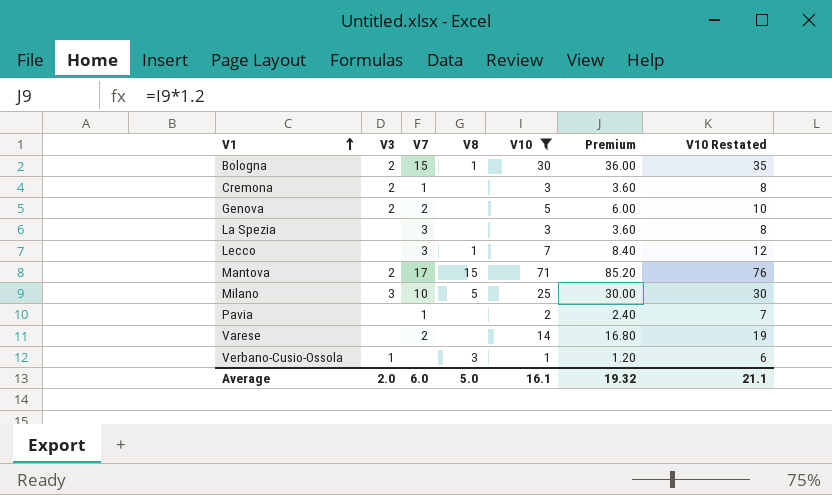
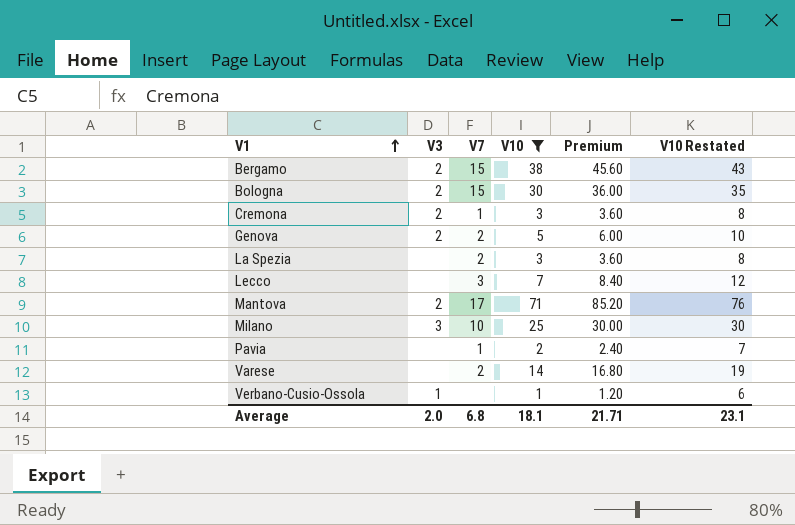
column V8 | position: 4 -> none
row Bergamo: none -> 2 | 15 | 38 | 45.60 | 43
La Spezia | V7: 3 -> 2
Average | V7: 6.0 -> 6.8
Average | V10: 16.1 -> 18.1
Average | Premium: 19.32 -> 21.71
Average | V10 Restated: 21.1 -> 23.1

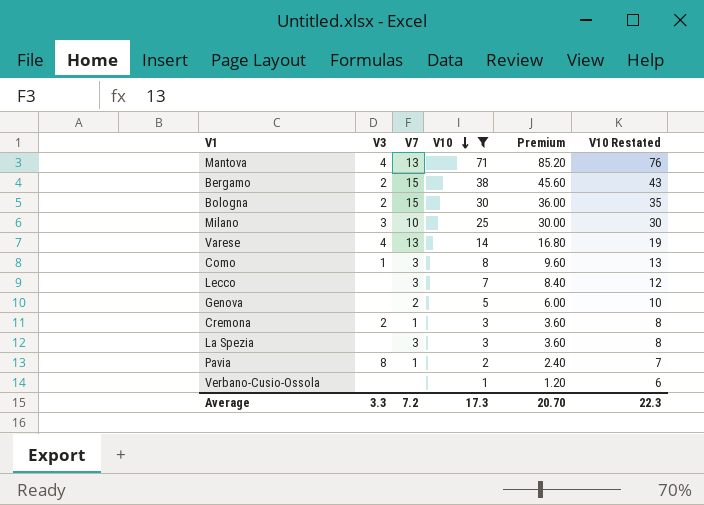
row order: V1 ascending -> V10 descending
Mantova | V3: 2 -> 4
Mantova | V7: 17 -> 13
Varese | V3: none -> 4
Varese | V7: 2 -> 13
row Como: none -> 1 | 3 | 8 | 9.60 | 13
Genova | V3: 2 -> none
La Spezia | V7: 2 -> 3
Pavia | V3: none -> 8
Verbano-Cusio-Ossola | V3: 1 -> none
Average | V3: 2.0 -> 3.3
Average | V7: 6.8 -> 7.2
Average | V10: 18.1 -> 17.3
Average | Premium: 21.71 -> 20.70
Average | V10 Restated: 23.1 -> 22.3

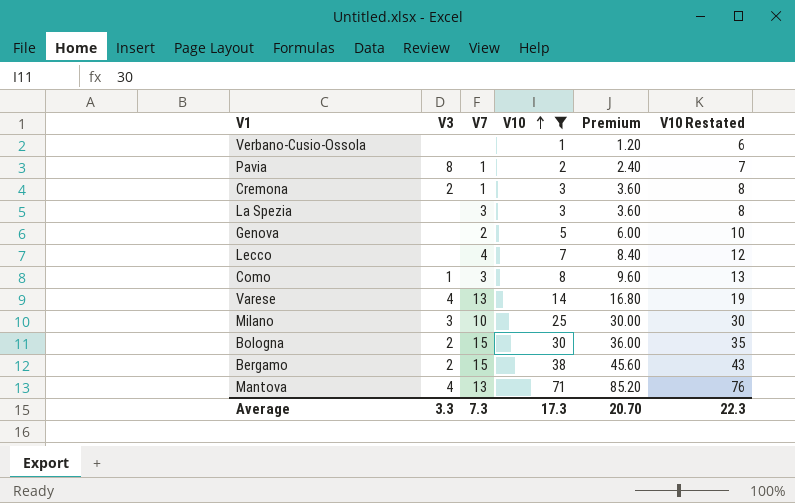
row order: V10 descending -> V10 ascending
Lecco | V7: 3 -> 4
Average | V7: 7.2 -> 7.3

